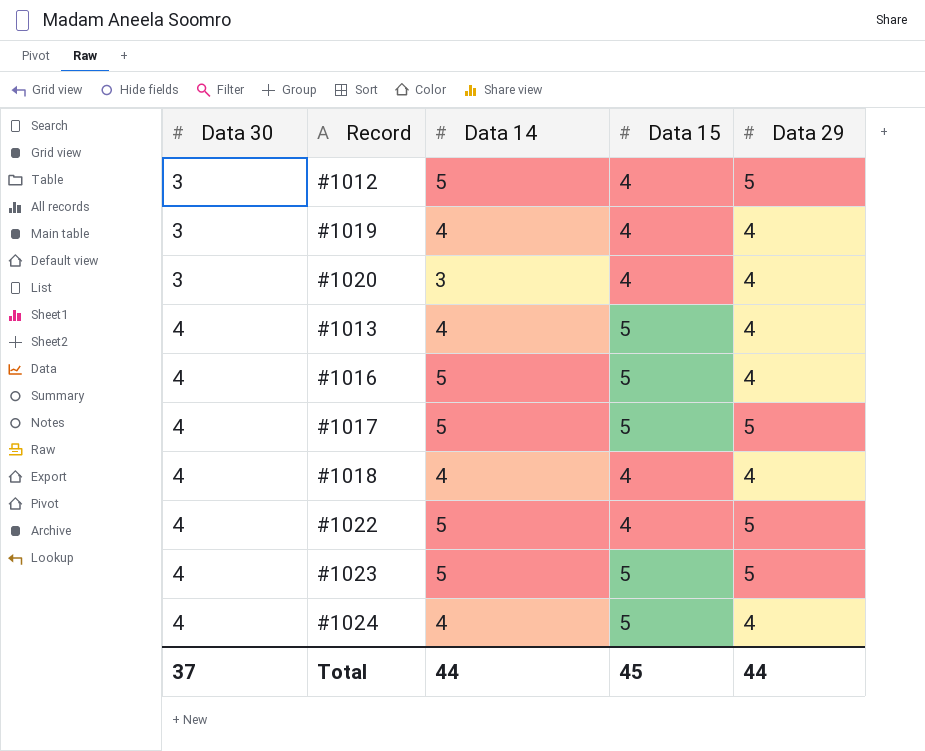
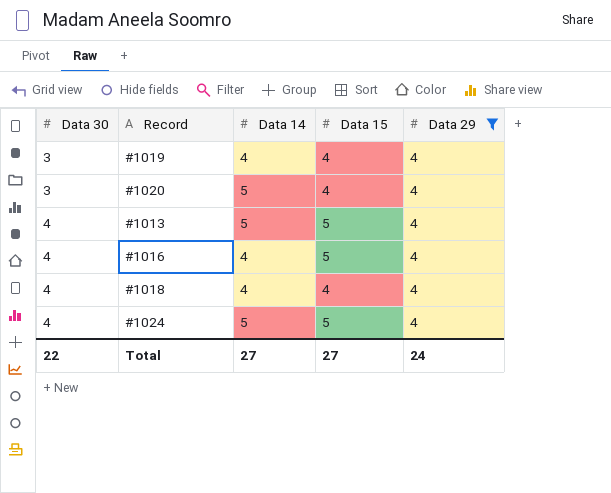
filter: none -> Data 29 = 4
#1020 | Data 14: 3 -> 5
#1013 | Data 14: 4 -> 5
#1016 | Data 14: 5 -> 4
#1024 | Data 14: 4 -> 5
Total | Data 30: 37 -> 22
Total | Data 14: 44 -> 27
Total | Data 15: 45 -> 27
Total | Data 29: 44 -> 24

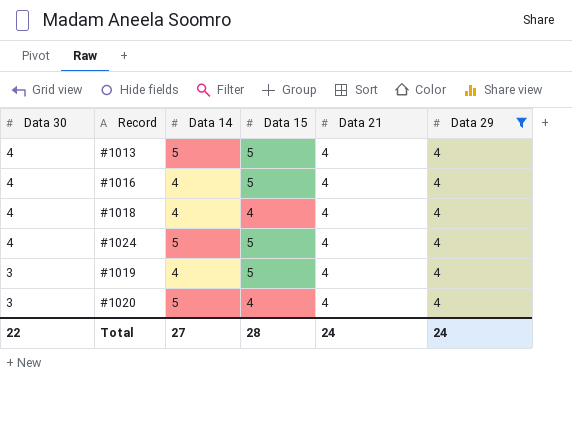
row order: Data 30 ascending -> Data 30 descending
column Data 21 | position: none -> 5
#1019 | Data 15: 4 -> 5
Total | Data 15: 27 -> 28

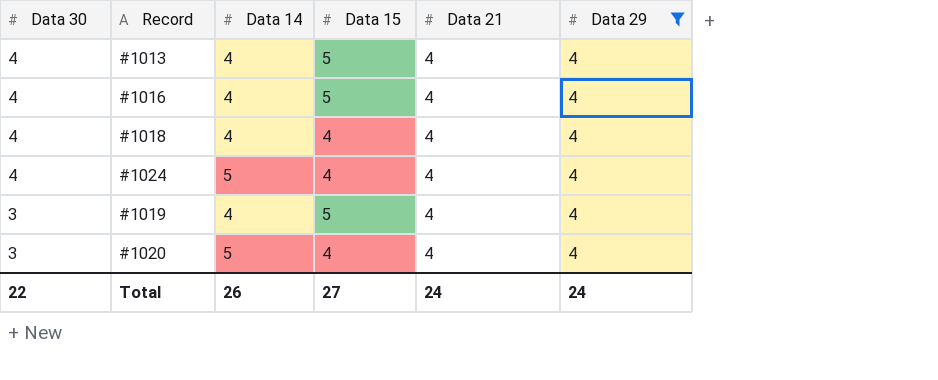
#1013 | Data 14: 5 -> 4
#1024 | Data 15: 5 -> 4
Total | Data 14: 27 -> 26
Total | Data 15: 28 -> 27

